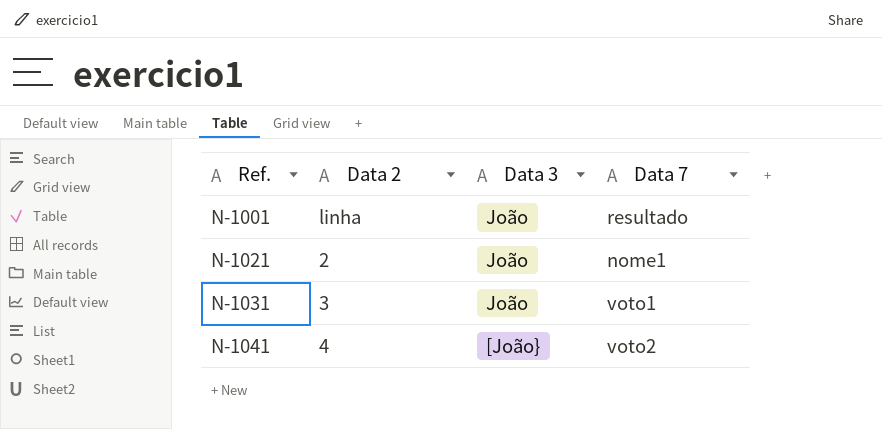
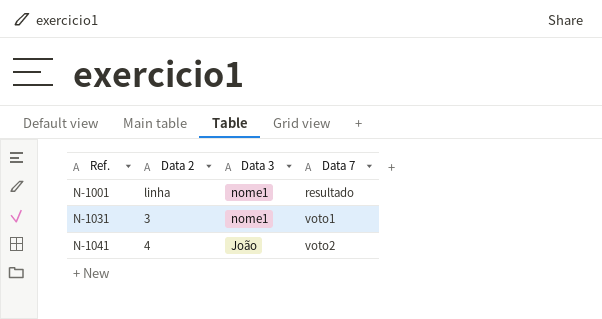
row N-1021: 2 | João | nome1 -> none
N-1001 | Data 3: João -> nome1
N-1031 | Data 3: João -> nome1
N-1041 | Data 3: [João} -> João

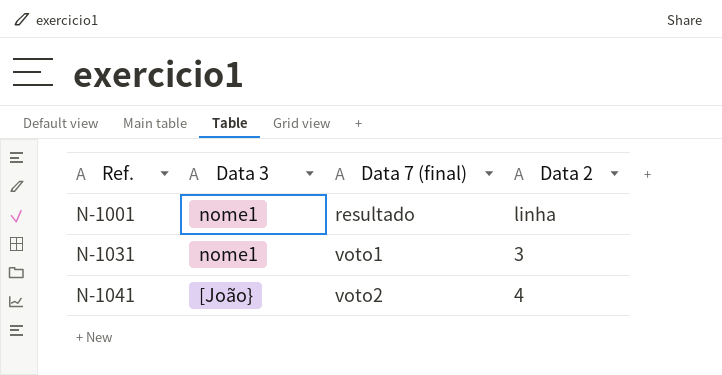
column name: Data 7 -> Data 7 (final)
column Data 2 | position: 2 -> 4
N-1041 | Data 3: João -> [João}

